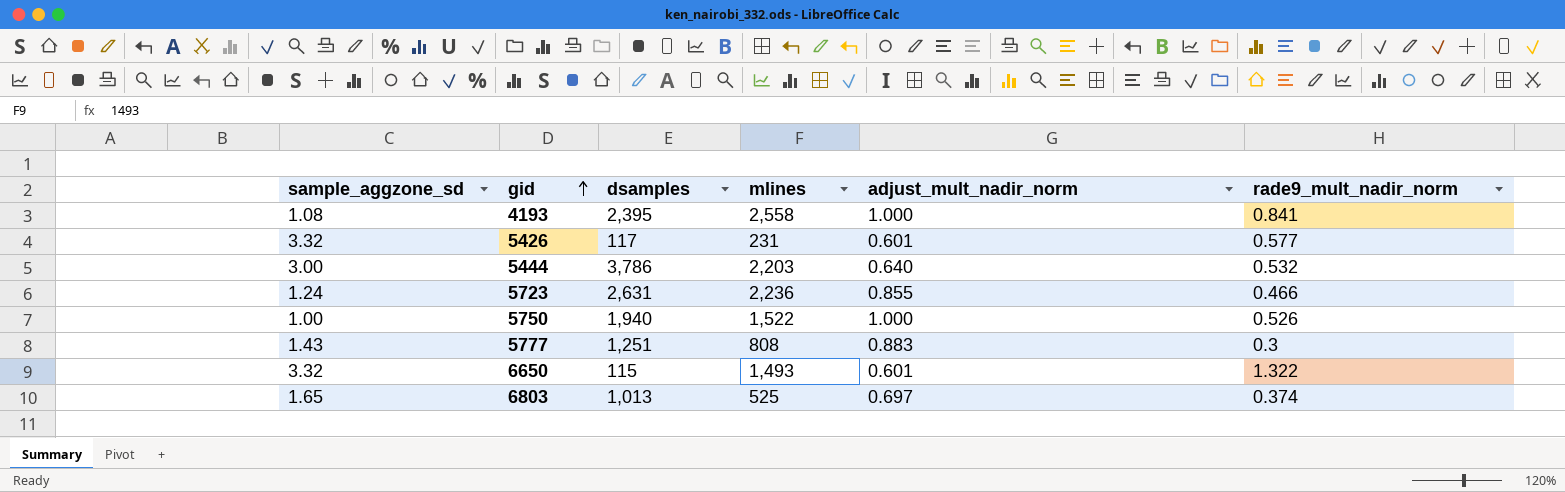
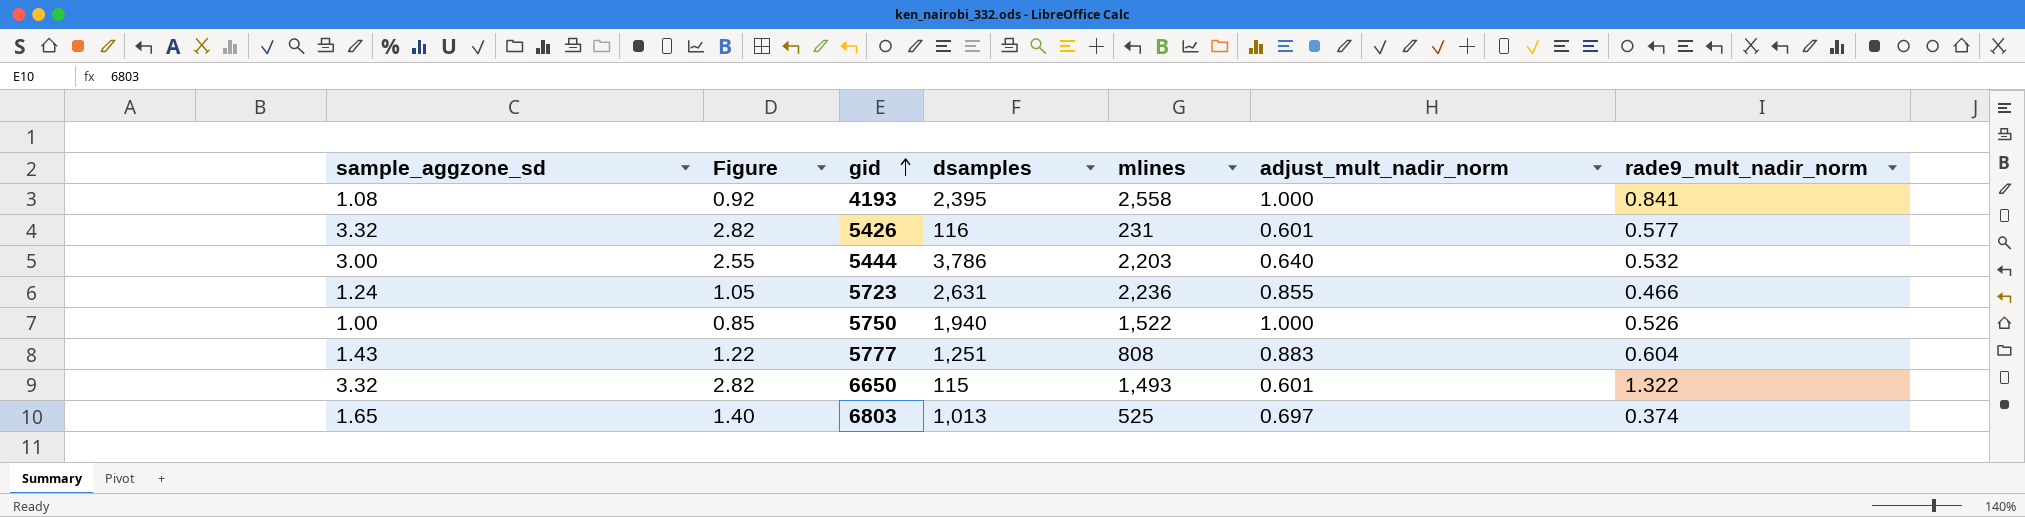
column Figure | formula: none -> [sample_aggzone_sd] * 0.85
5426 | dsamples: 117 -> 116
5777 | rade9_mult_nadir_norm: 0.3 -> 0.604

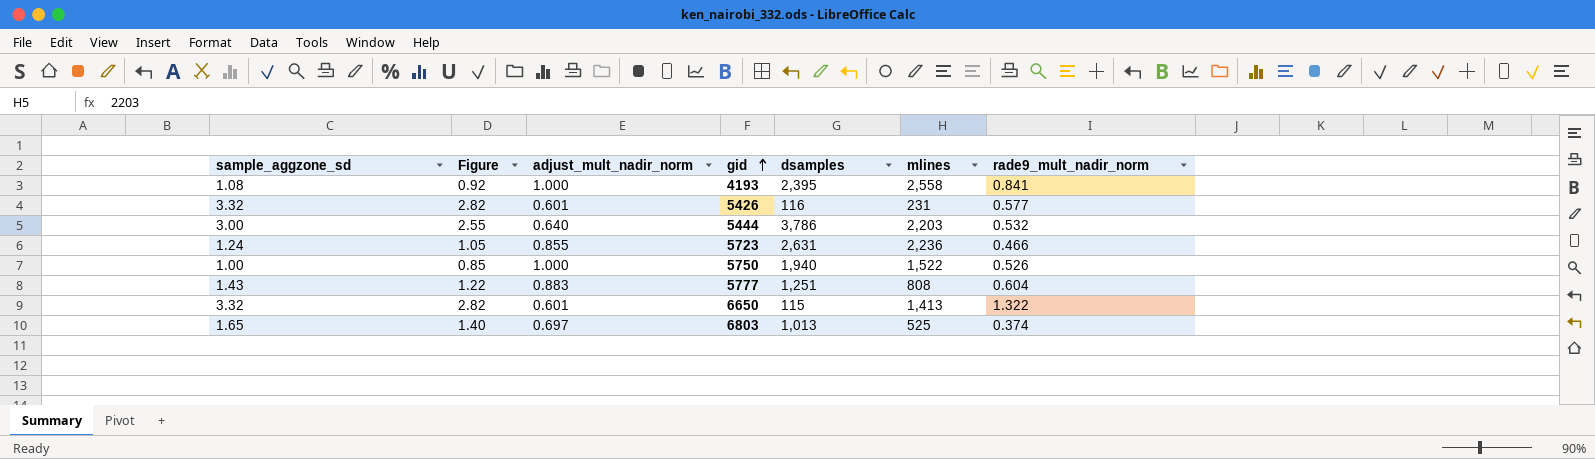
column adjust_mult_nadir_norm | position: 6 -> 3
6650 | mlines: 1,493 -> 1,413

